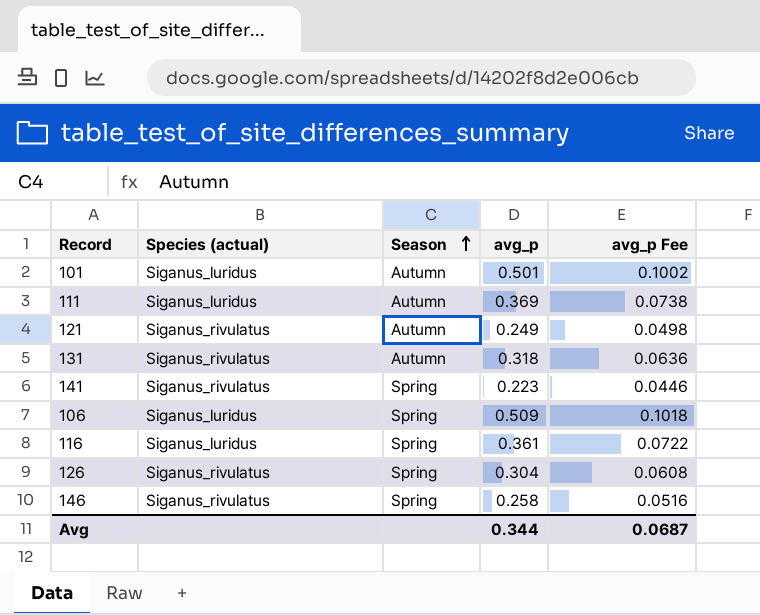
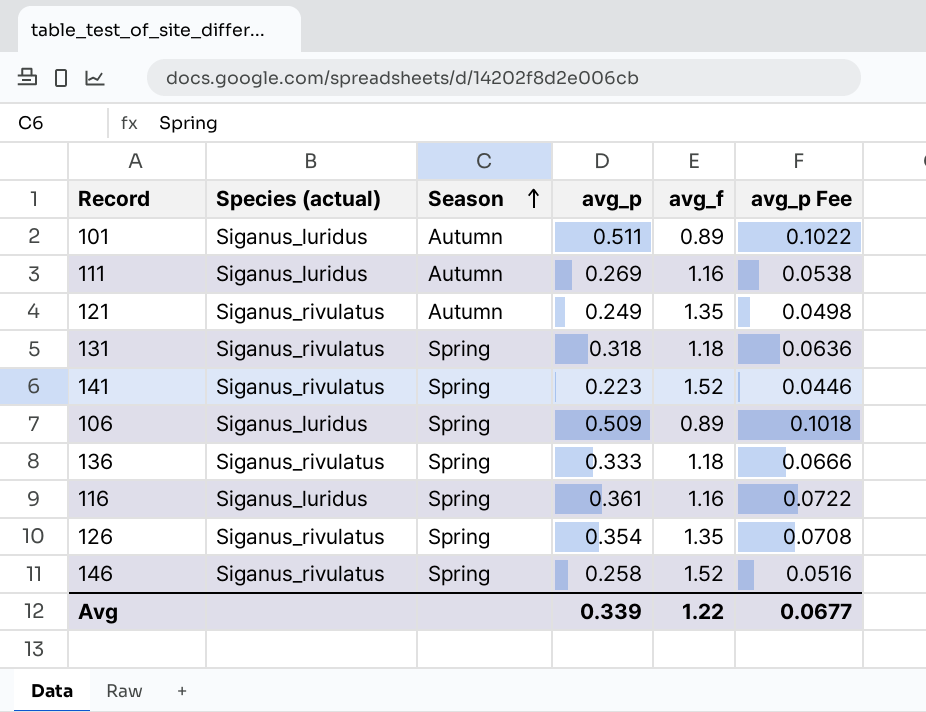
column avg_f | position: none -> 5
101 | avg_p: 0.501 -> 0.511
101 | avg_p Fee: 0.1002 -> 0.1022
111 | avg_p: 0.369 -> 0.269
111 | avg_p Fee: 0.0738 -> 0.0538
131 | Season: Autumn -> Spring
row 136: none -> Siganus_rivulatus | Spring | 0.333 | 1.18 | 0.0666
126 | avg_p: 0.304 -> 0.354
126 | avg_p Fee: 0.0608 -> 0.0708
Avg | avg_p: 0.344 -> 0.339
Avg | avg_p Fee: 0.0687 -> 0.0677

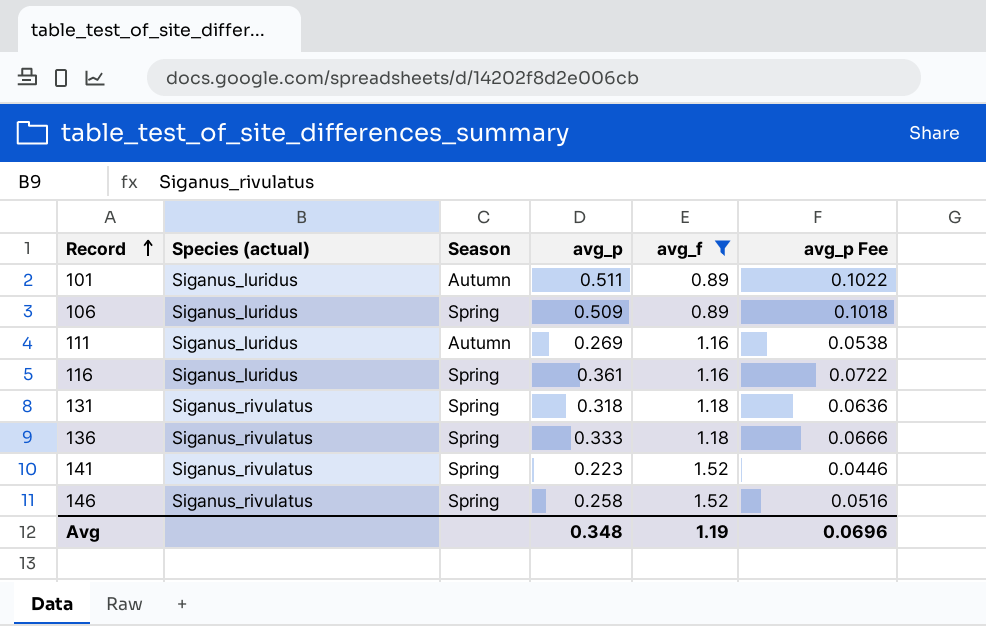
filter: none -> avg_f != 1.35
row order: Season ascending -> Record ascending
Avg | avg_p: 0.339 -> 0.348
Avg | avg_f: 1.22 -> 1.19
Avg | avg_p Fee: 0.0677 -> 0.0696

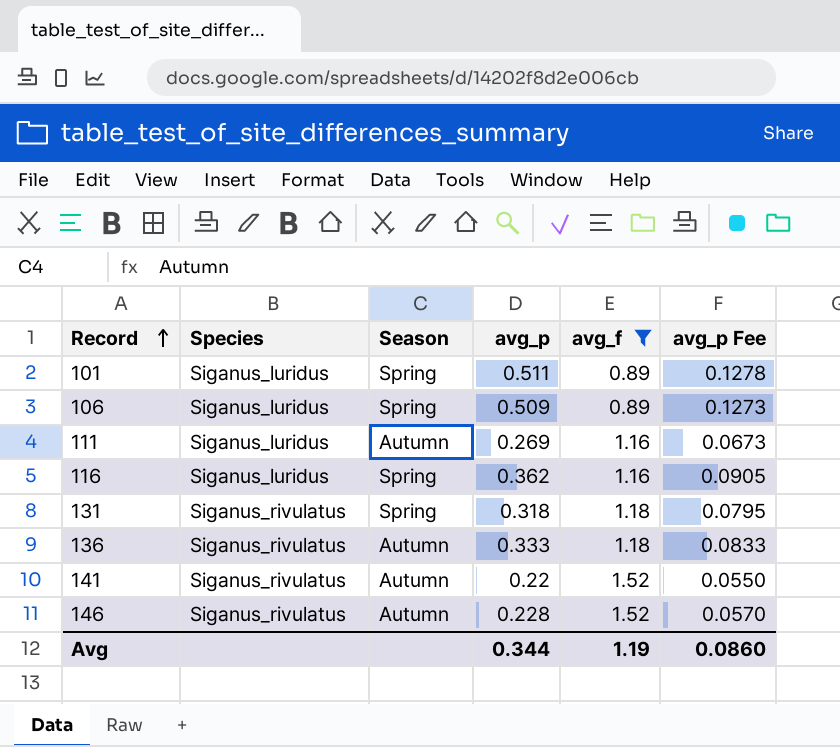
column name: Species (actual) -> Species
column avg_p Fee | formula: [avg_p] * 0.2 -> [avg_p] * 0.25
101 | Season: Autumn -> Spring
116 | avg_p: 0.361 -> 0.362
136 | Season: Spring -> Autumn
141 | Season: Spring -> Autumn
141 | avg_p: 0.223 -> 0.22
146 | Season: Spring -> Autumn
146 | avg_p: 0.258 -> 0.228
Avg | avg_p: 0.348 -> 0.344
Avg | avg_p Fee: 0.0696 -> 0.0860

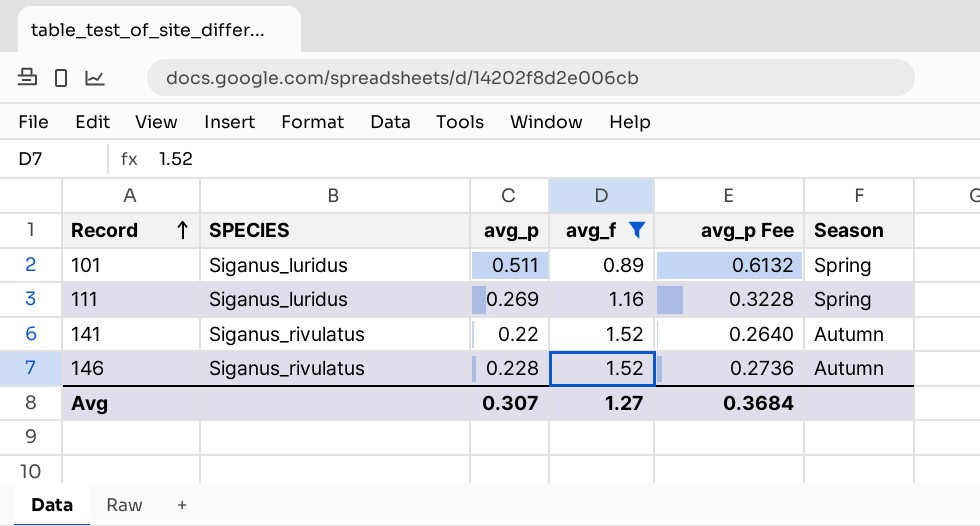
column name: Species -> SPECIES
column avg_p Fee | formula: [avg_p] * 0.25 -> [avg_p] * 1.2
column Season | position: 3 -> 6
row 106: Siganus_luridus | Spring | 0.509 | 0.89 | 0.1273 -> none
row 116: Siganus_luridus | Spring | 0.362 | 1.16 | 0.0905 -> none
row 131: Siganus_rivulatus | Spring | 0.318 | 1.18 | 0.0795 -> none
row 136: Siganus_rivulatus | Autumn | 0.333 | 1.18 | 0.0833 -> none
111 | Season: Autumn -> Spring
Avg | avg_p: 0.344 -> 0.307
Avg | avg_f: 1.19 -> 1.27
Avg | avg_p Fee: 0.0860 -> 0.3684

